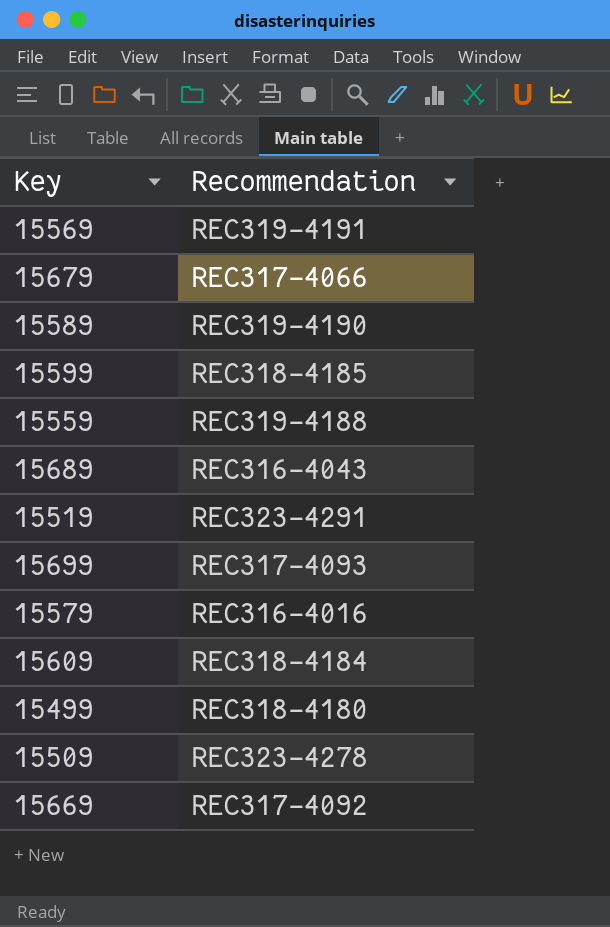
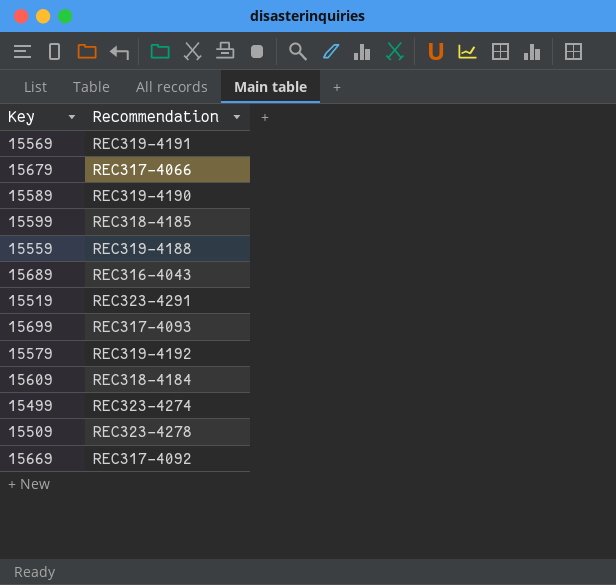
15579 | Recommendation: REC316-4016 -> REC319-4192
15499 | Recommendation: REC318-4180 -> REC323-4274

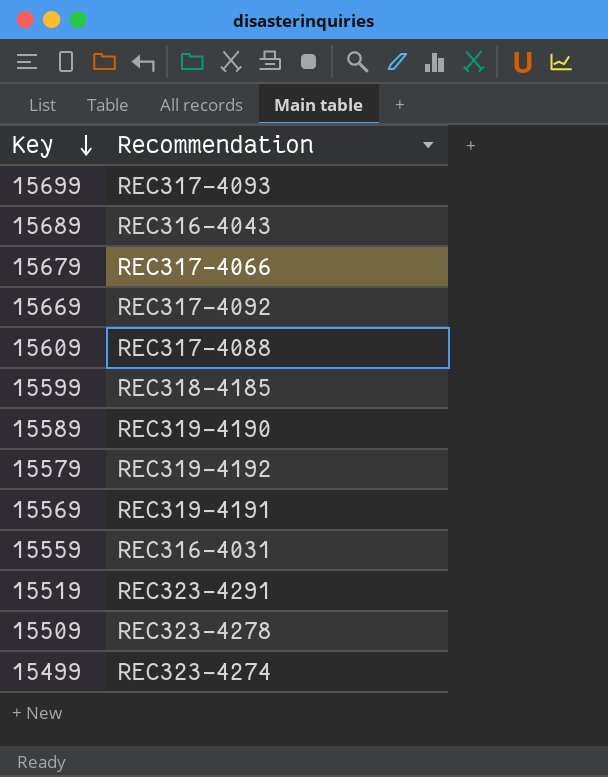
row order: none -> Key descending
15609 | Recommendation: REC318-4184 -> REC317-4088
15559 | Recommendation: REC319-4188 -> REC316-4031

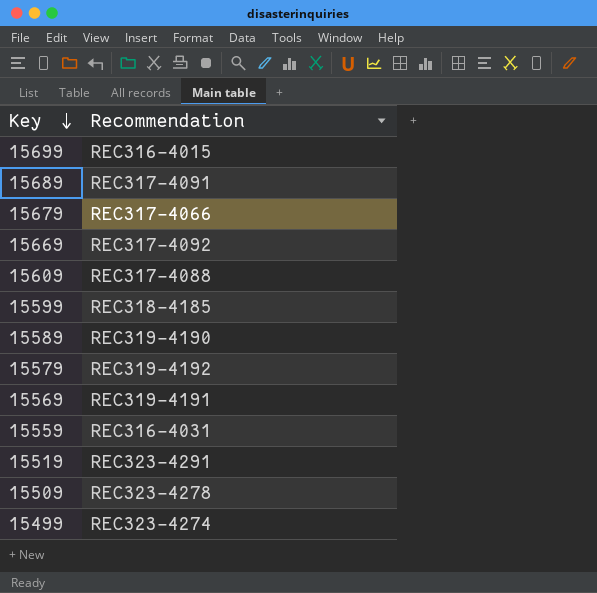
15699 | Recommendation: REC317-4093 -> REC316-4015
15689 | Recommendation: REC316-4043 -> REC317-4091

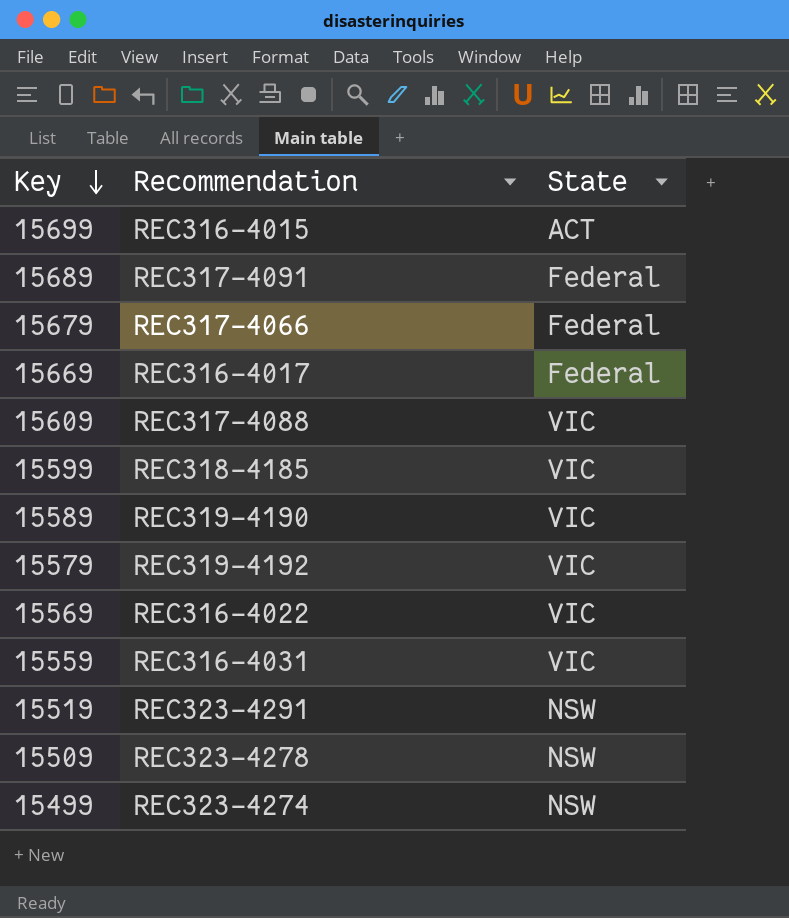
column State | position: none -> 3
15669 | Recommendation: REC317-4092 -> REC316-4017
15569 | Recommendation: REC319-4191 -> REC316-4022

